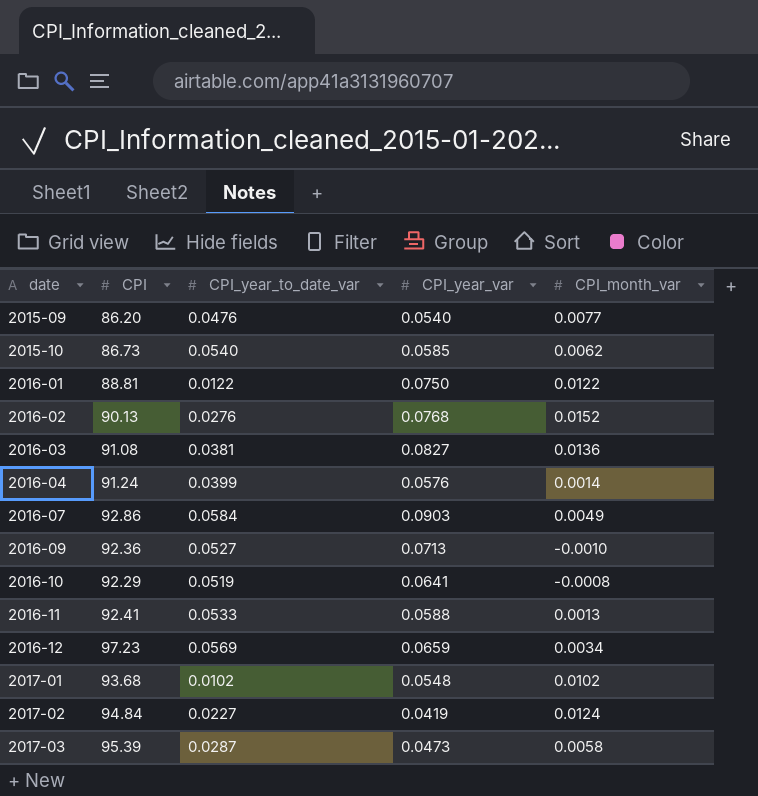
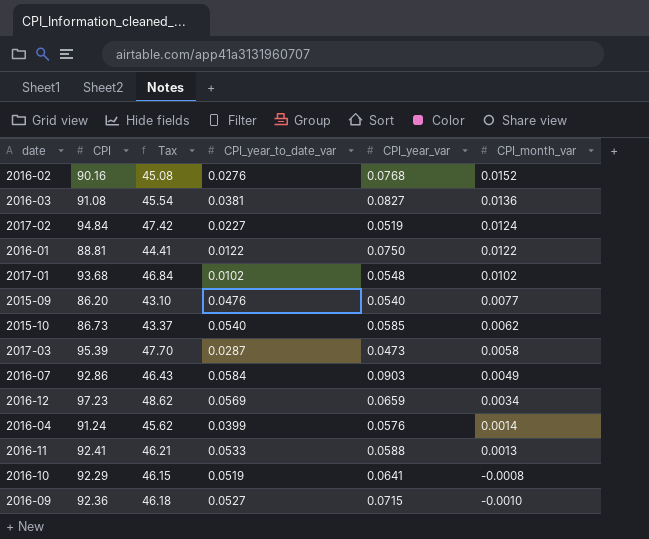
row order: date ascending -> CPI_month_var descending
column Tax | formula: none -> [CPI] * 0.5
2016-02 | CPI: 90.13 -> 90.16
2017-02 | CPI_year_var: 0.0419 -> 0.0519
2016-09 | CPI_year_var: 0.0713 -> 0.0715

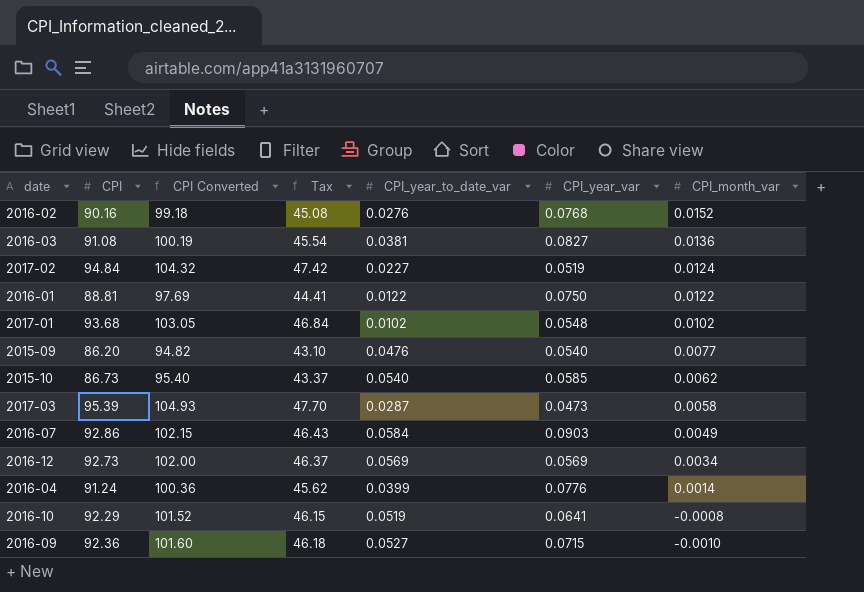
column CPI Converted | formula: none -> [CPI] * 1.1
row 2016-11: 92.41 | 46.21 | 0.0533 | 0.0588 | 0.0013 -> none
2016-12 | CPI: 97.23 -> 92.73
2016-12 | Tax: 48.62 -> 46.37
2016-12 | CPI_year_var: 0.0659 -> 0.0569
2016-04 | CPI_year_var: 0.0576 -> 0.0776

